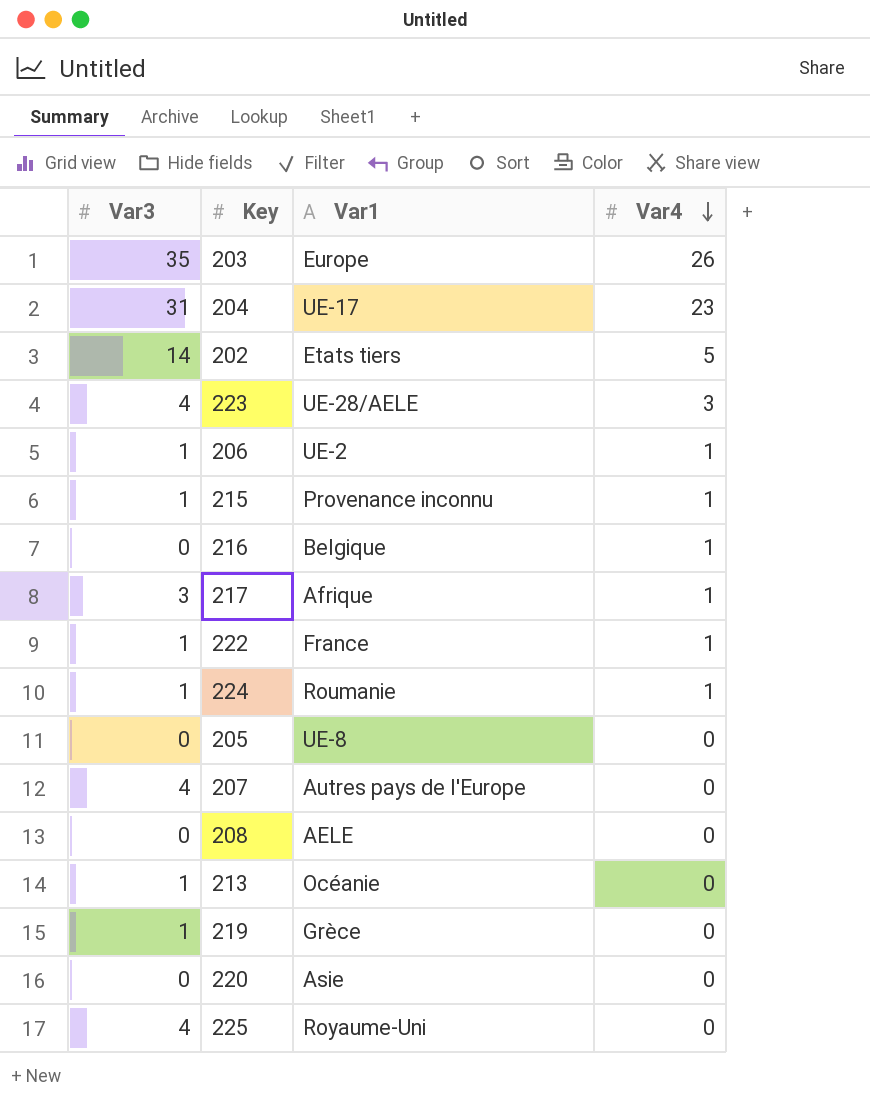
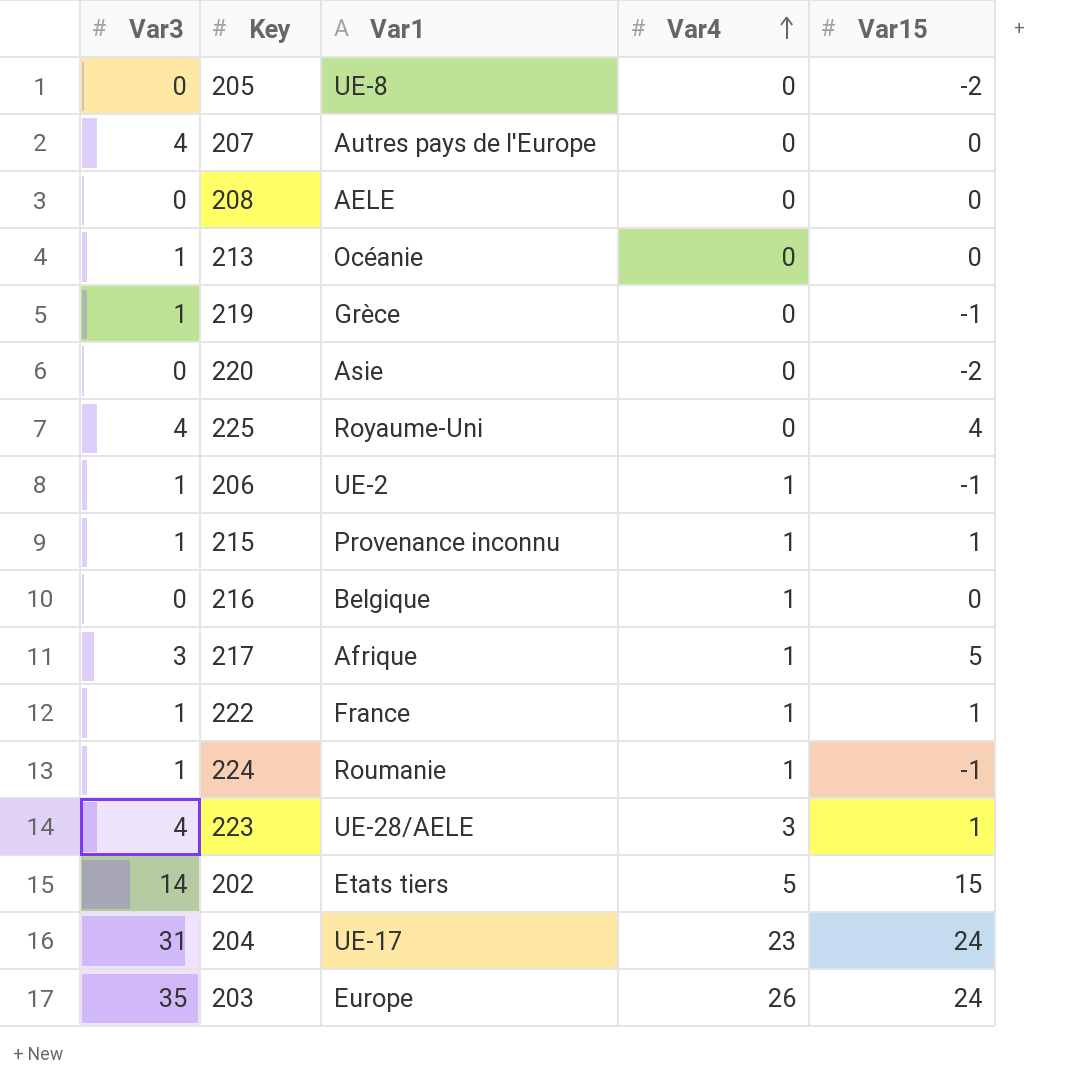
row order: Var4 descending -> Var4 ascending
column Var15 | position: none -> 5

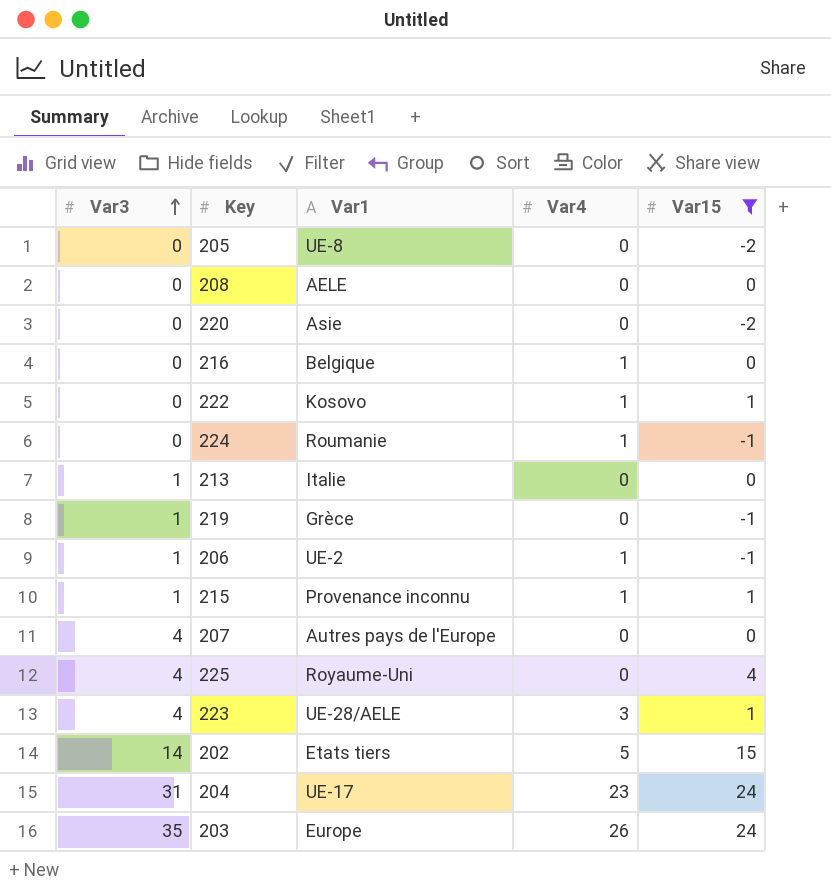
filter: none -> Var15 != 5
row order: Var4 ascending -> Var3 ascending
222 | Var3: 1 -> 0
222 | Var1: France -> Kosovo
224 | Var3: 1 -> 0
213 | Var1: Océanie -> Italie

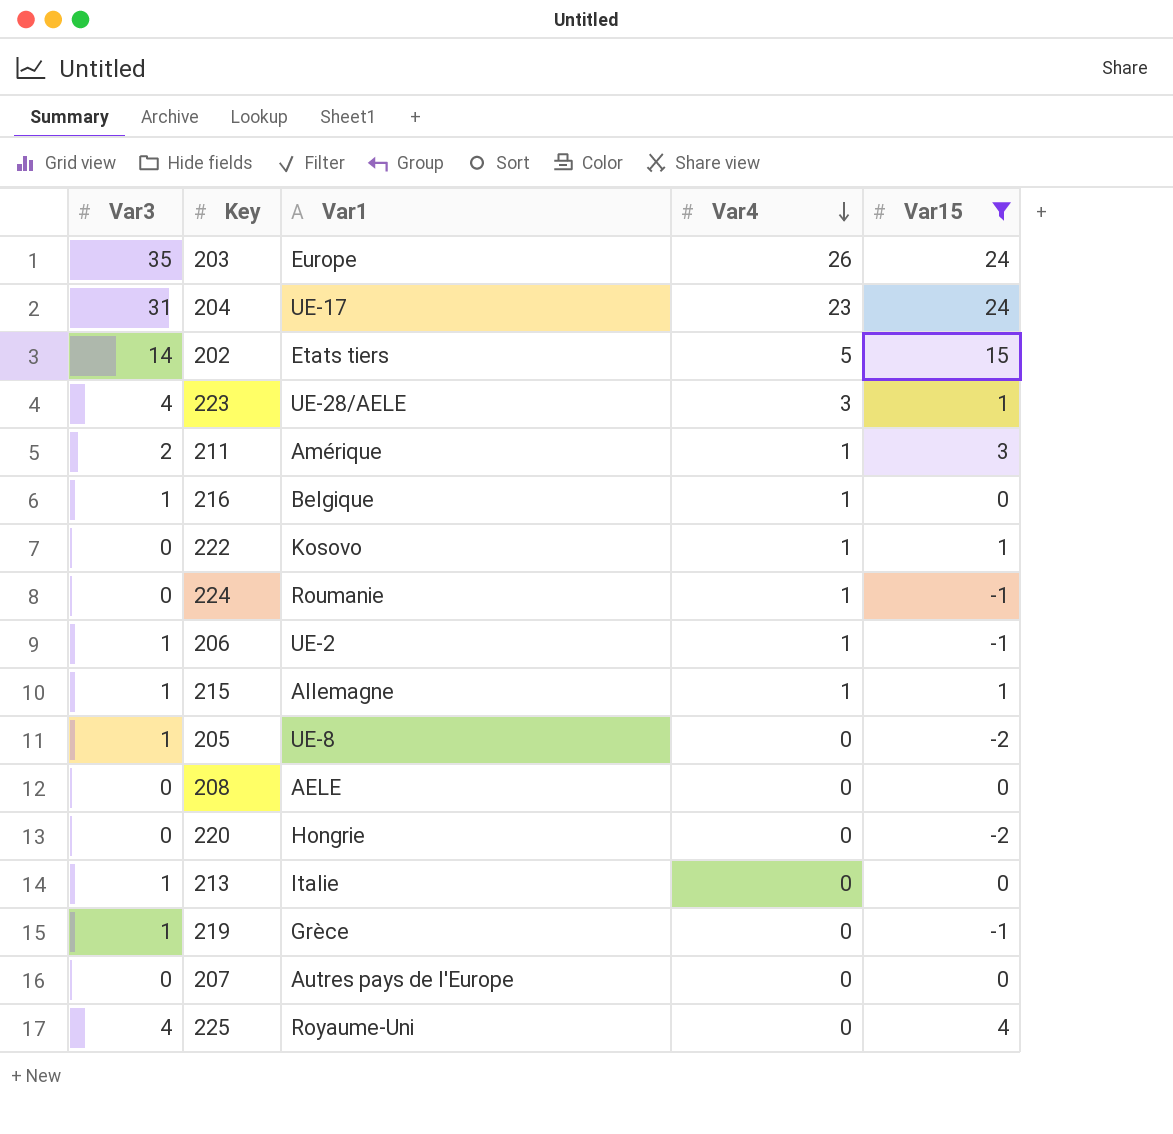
row order: Var3 ascending -> Var4 descending
row 211: none -> 2 | Amérique | 1 | 3
216 | Var3: 0 -> 1
215 | Var1: Provenance inconnu -> Allemagne
205 | Var3: 0 -> 1
220 | Var1: Asie -> Hongrie
207 | Var3: 4 -> 0

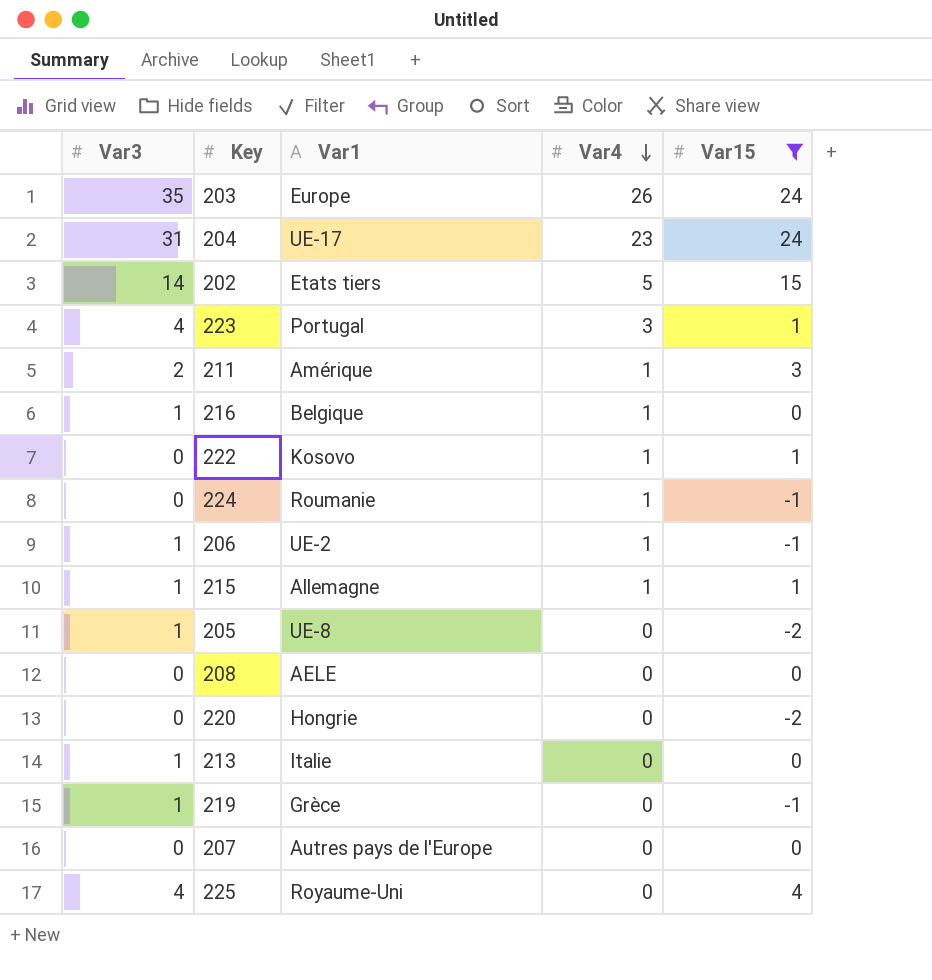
223 | Var1: UE-28/AELE -> Portugal

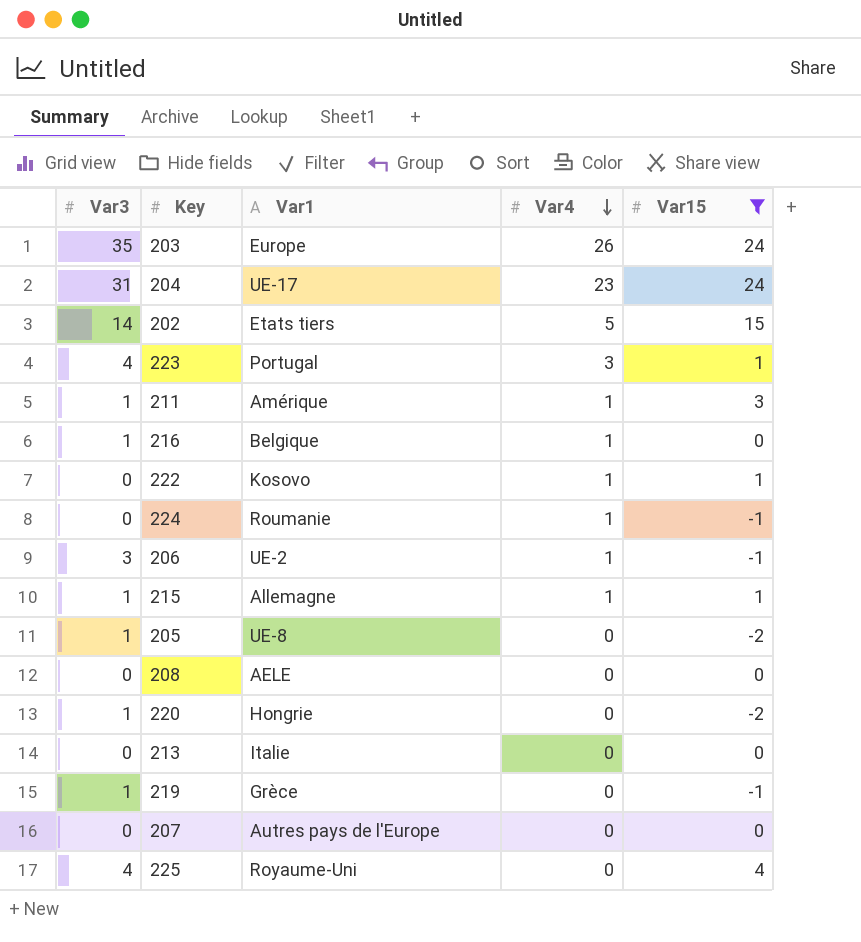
211 | Var3: 2 -> 1
206 | Var3: 1 -> 3
220 | Var3: 0 -> 1
213 | Var3: 1 -> 0

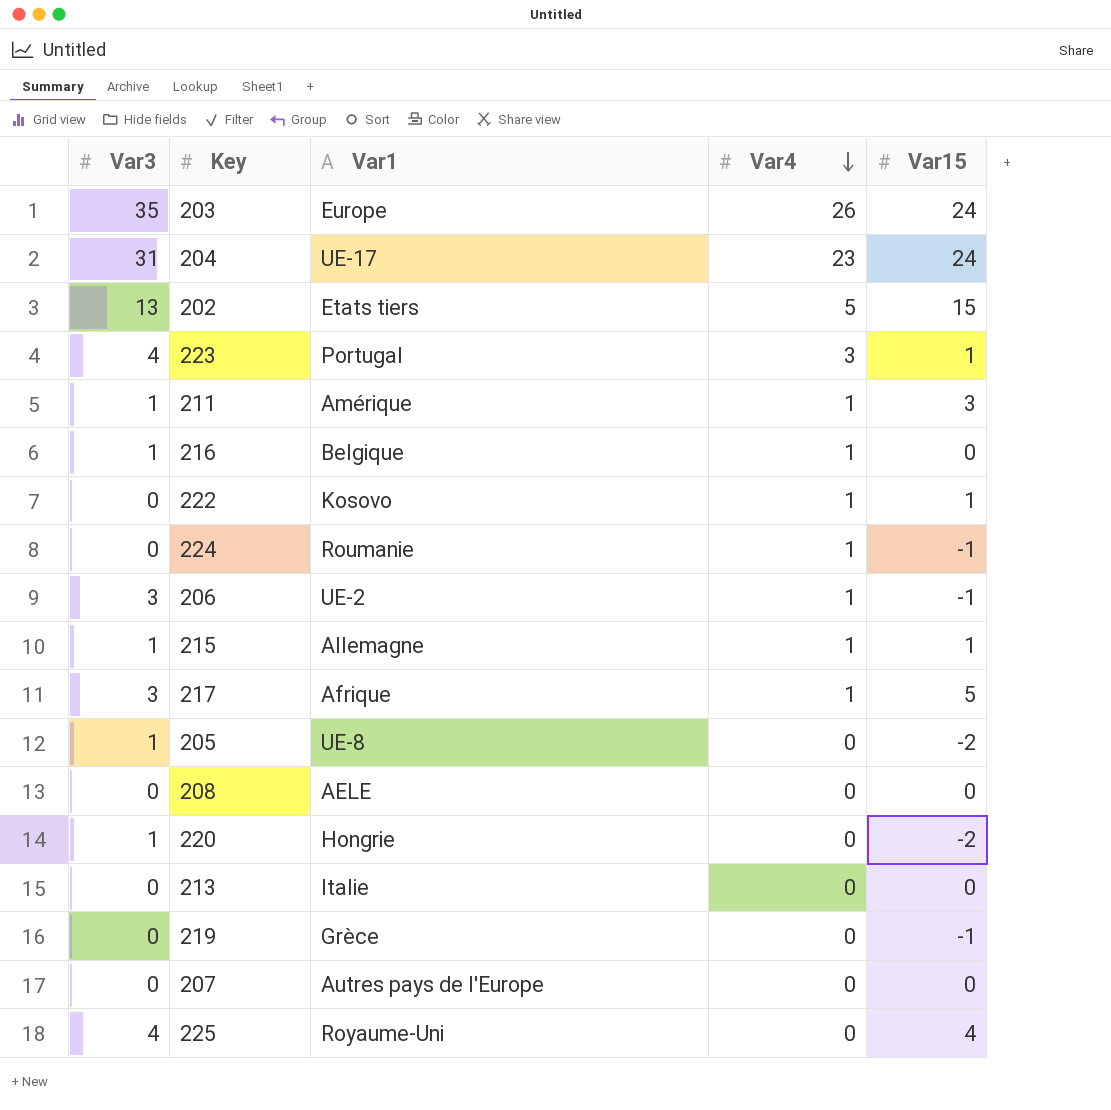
filter: Var15 != 5 -> none
202 | Var3: 14 -> 13
219 | Var3: 1 -> 0

